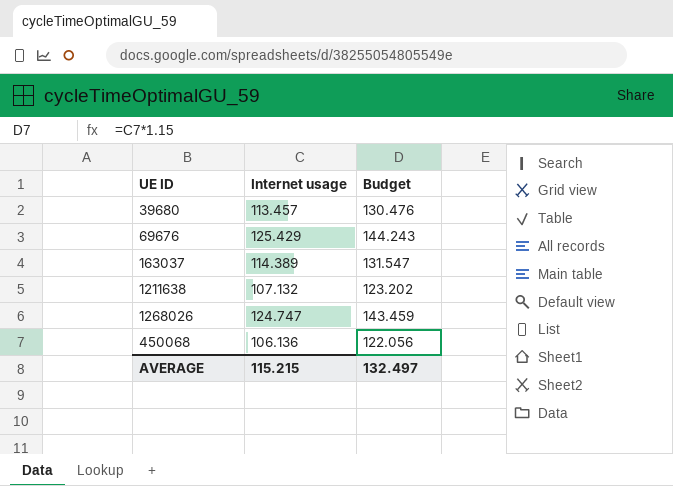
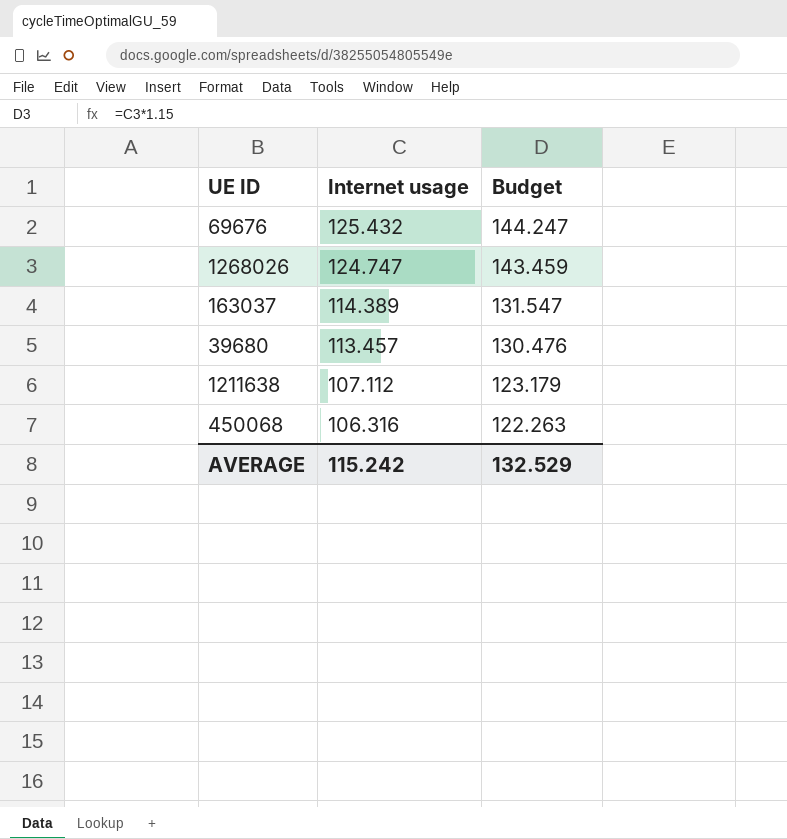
row order: none -> Internet usage descending
69676 | Internet usage: 125.429 -> 125.432
69676 | Budget: 144.243 -> 144.247
1211638 | Internet usage: 107.132 -> 107.112
1211638 | Budget: 123.202 -> 123.179
450068 | Internet usage: 106.136 -> 106.316
450068 | Budget: 122.056 -> 122.263
AVERAGE | Internet usage: 115.215 -> 115.242
AVERAGE | Budget: 132.497 -> 132.529

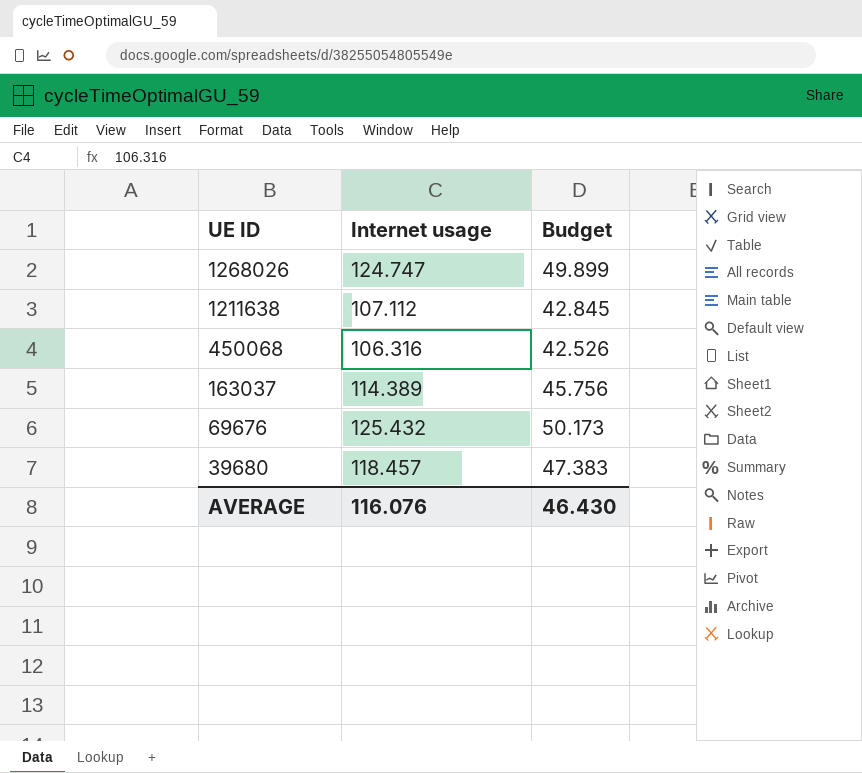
row order: Internet usage descending -> UE ID descending
column Budget | formula: [Internet usage] * 1.15 -> [Internet usage] * 0.4
39680 | Internet usage: 113.457 -> 118.457
AVERAGE | Internet usage: 115.242 -> 116.076
AVERAGE | Budget: 132.529 -> 46.430

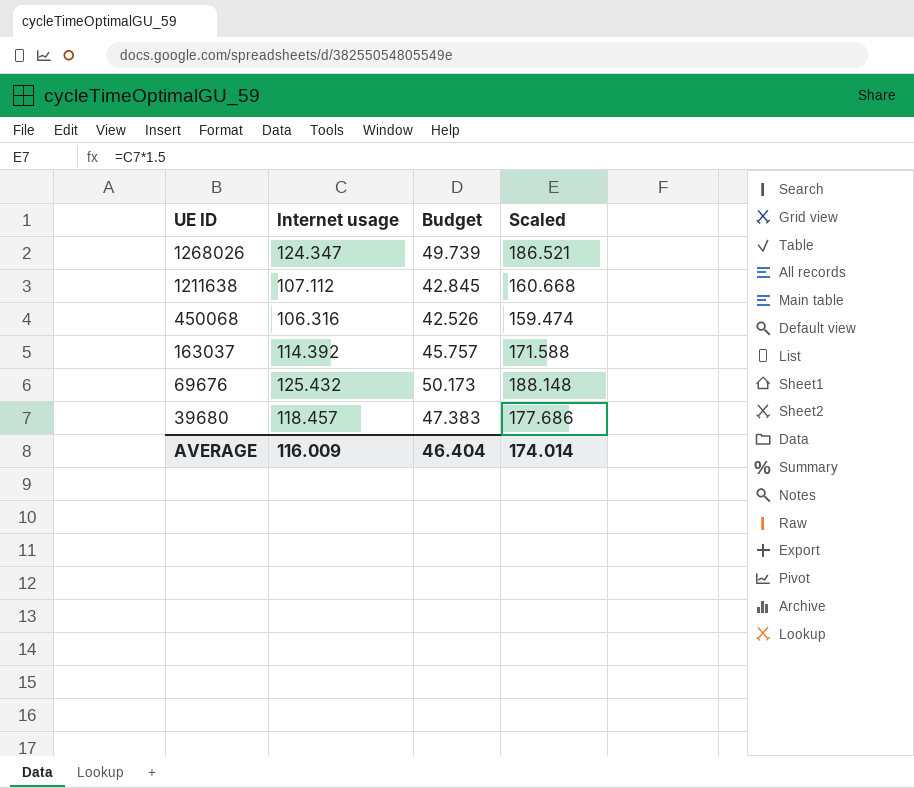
column Scaled | formula: none -> [Internet usage] * 1.5
1268026 | Internet usage: 124.747 -> 124.347
1268026 | Budget: 49.899 -> 49.739
163037 | Internet usage: 114.389 -> 114.392
163037 | Budget: 45.756 -> 45.757
AVERAGE | Internet usage: 116.076 -> 116.009
AVERAGE | Budget: 46.430 -> 46.404

